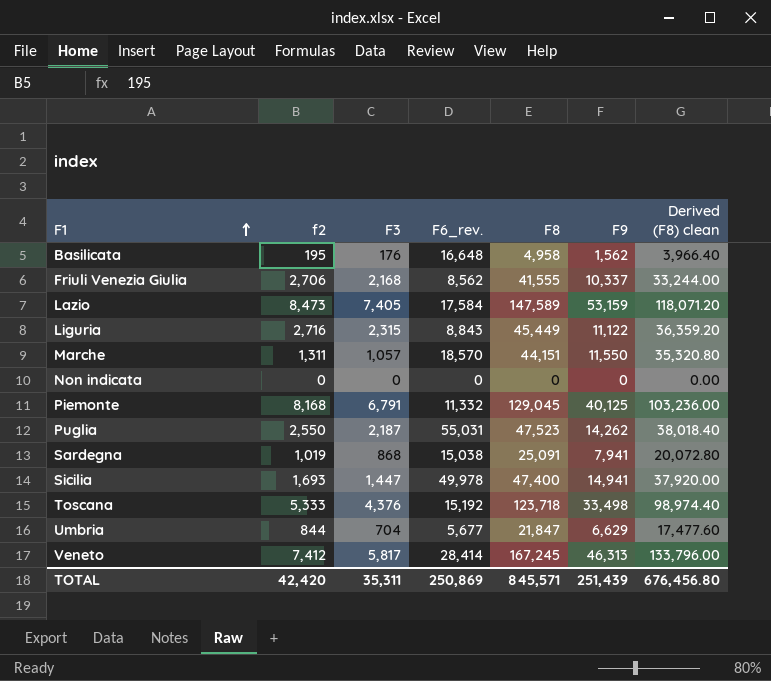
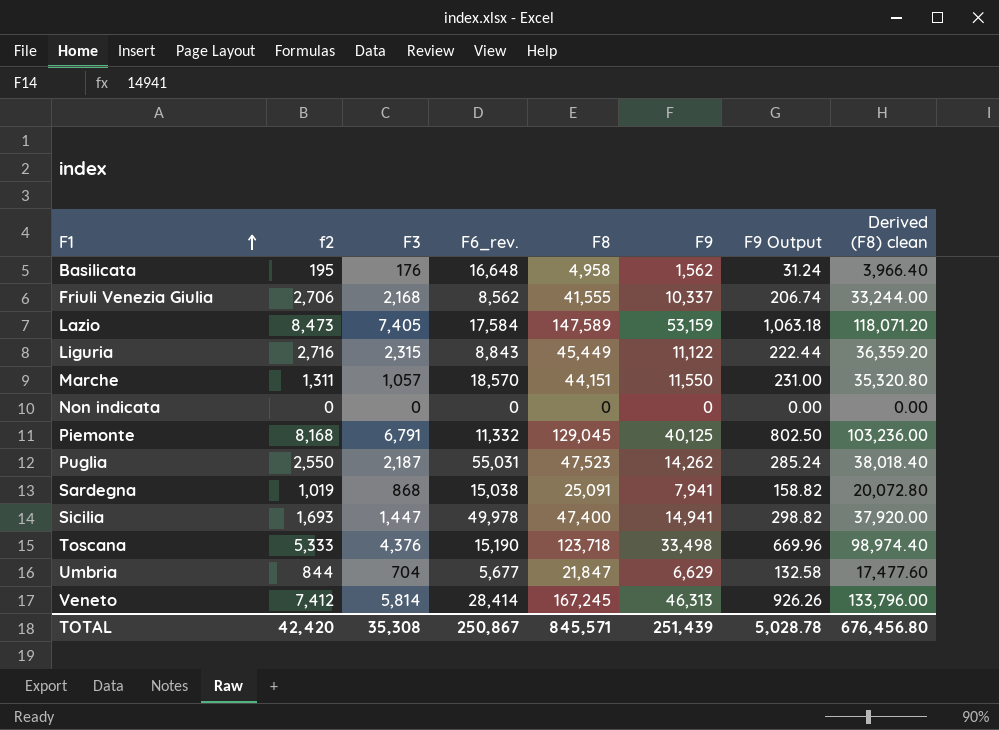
column F9 Output | formula: none -> [F9] * 0.02
Toscana | F6_rev.: 15,192 -> 15,190
Veneto | F3: 5,817 -> 5,814
TOTAL | F3: 35,311 -> 35,308
TOTAL | F6_rev.: 250,869 -> 250,867

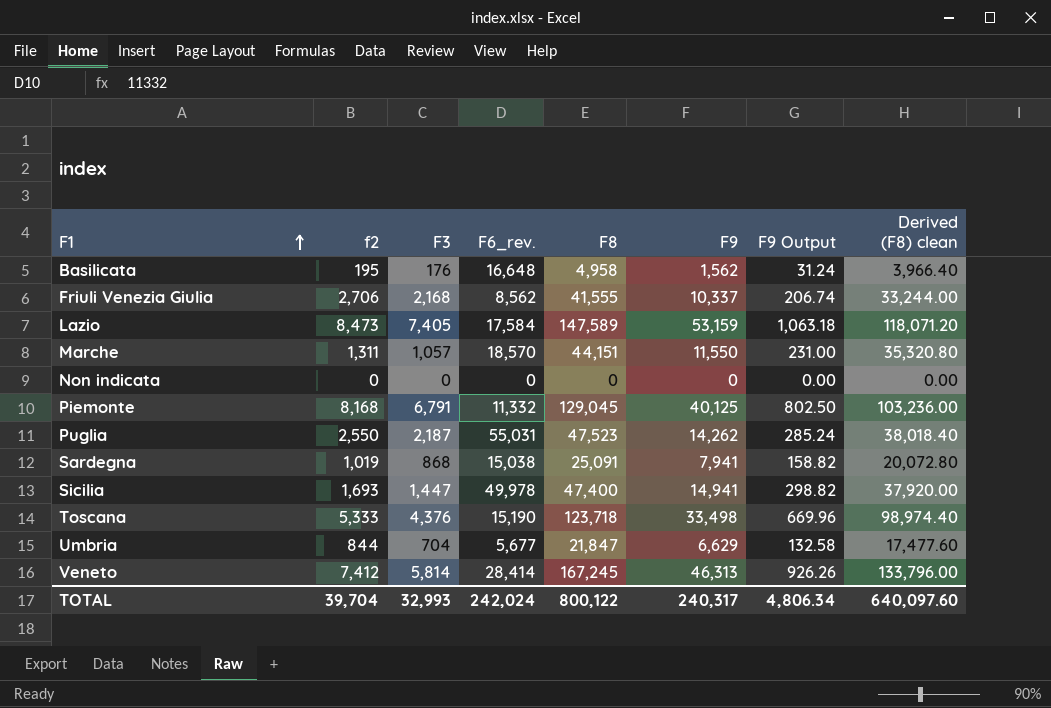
row Liguria: 2,716 | 2,315 | 8,843 | 45,449 | 11,122 | 222.44 | 36,359.20 -> none
TOTAL | f2: 42,420 -> 39,704
TOTAL | F3: 35,308 -> 32,993
TOTAL | F6_rev.: 250,867 -> 242,024
TOTAL | F8: 845,571 -> 800,122
TOTAL | F9: 251,439 -> 240,317
TOTAL | F9 Output: 5,028.78 -> 4,806.34
TOTAL | Derived (F8) clean: 676,456.80 -> 640,097.60

